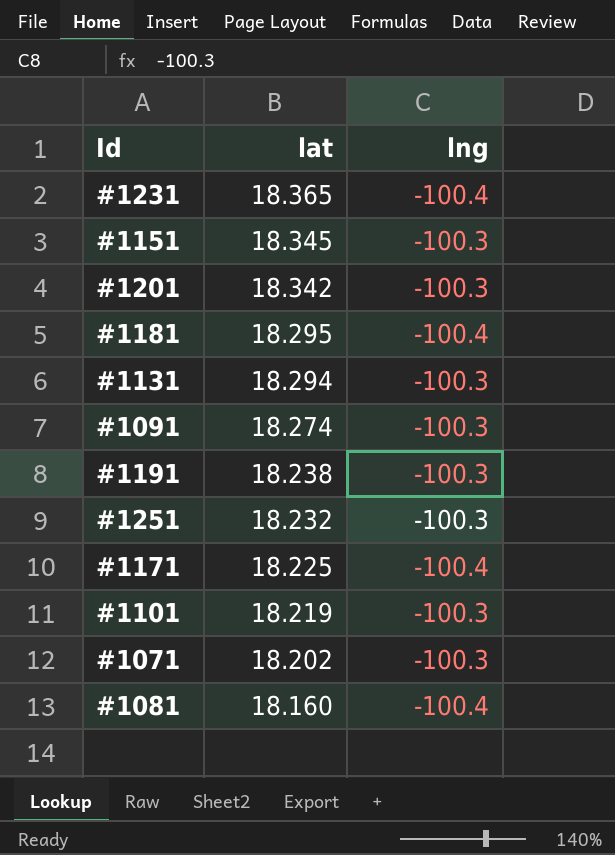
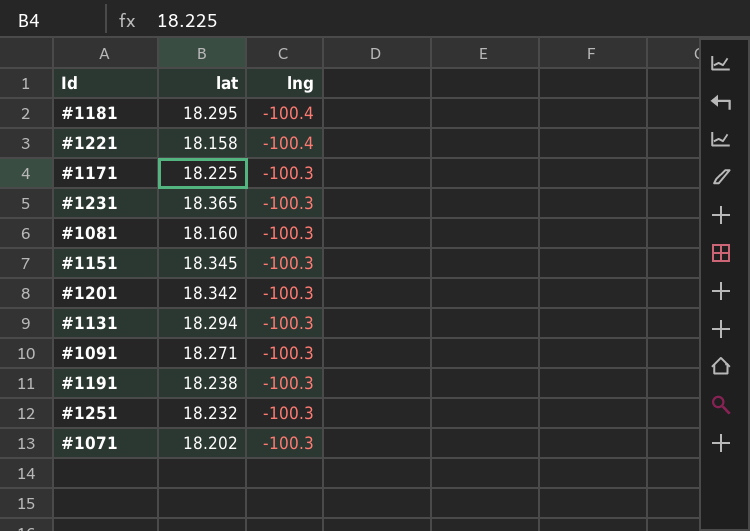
row order: lat descending -> lng ascending
row #1101: 18.219 | -100.3 -> none
row #1221: none -> 18.158 | -100.4
#1171 | lng: -100.4 -> -100.3
#1231 | lng: -100.4 -> -100.3
#1081 | lng: -100.4 -> -100.3
#1091 | lat: 18.274 -> 18.271

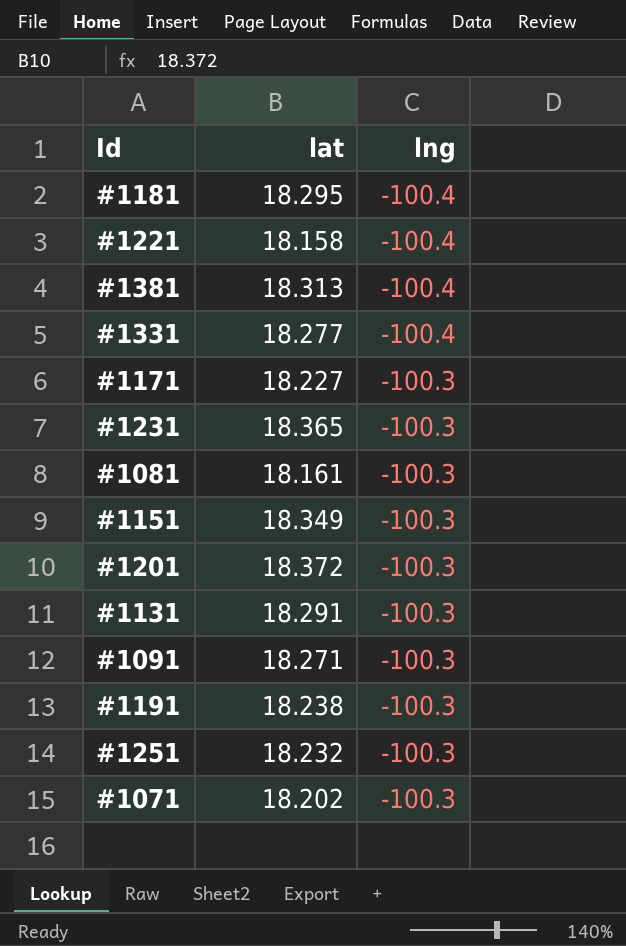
row #1381: none -> 18.313 | -100.4
row #1331: none -> 18.277 | -100.4
#1171 | lat: 18.225 -> 18.227
#1081 | lat: 18.160 -> 18.161
#1151 | lat: 18.345 -> 18.349
#1201 | lat: 18.342 -> 18.372
#1131 | lat: 18.294 -> 18.291

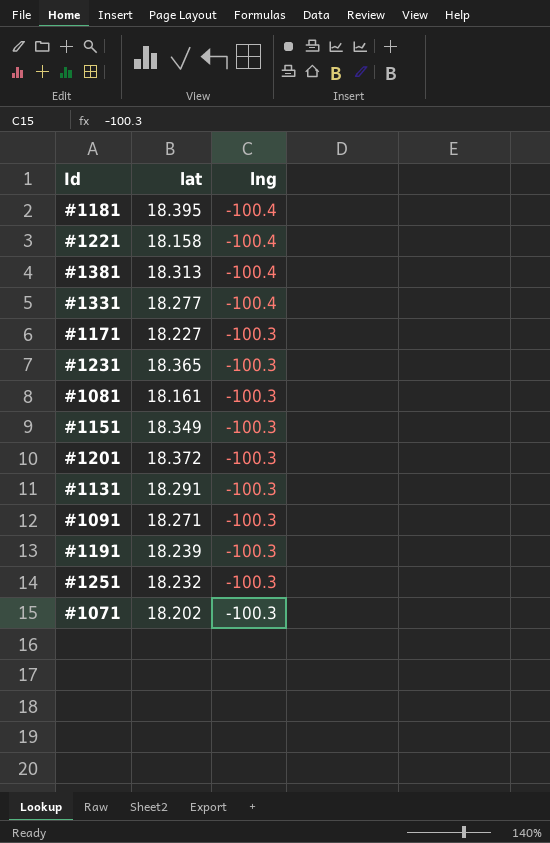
#1181 | lat: 18.295 -> 18.395
#1191 | lat: 18.238 -> 18.239

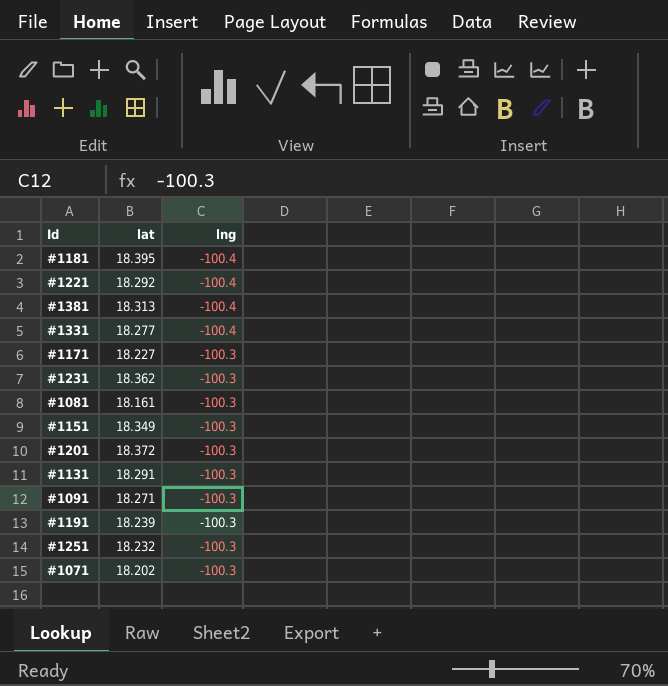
#1221 | lat: 18.158 -> 18.292
#1231 | lat: 18.365 -> 18.362

